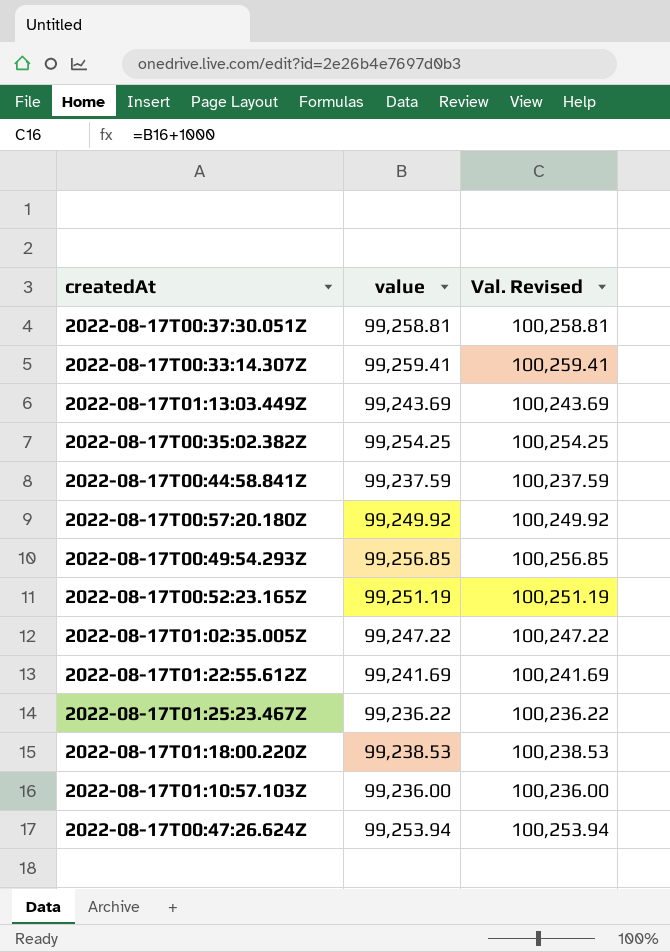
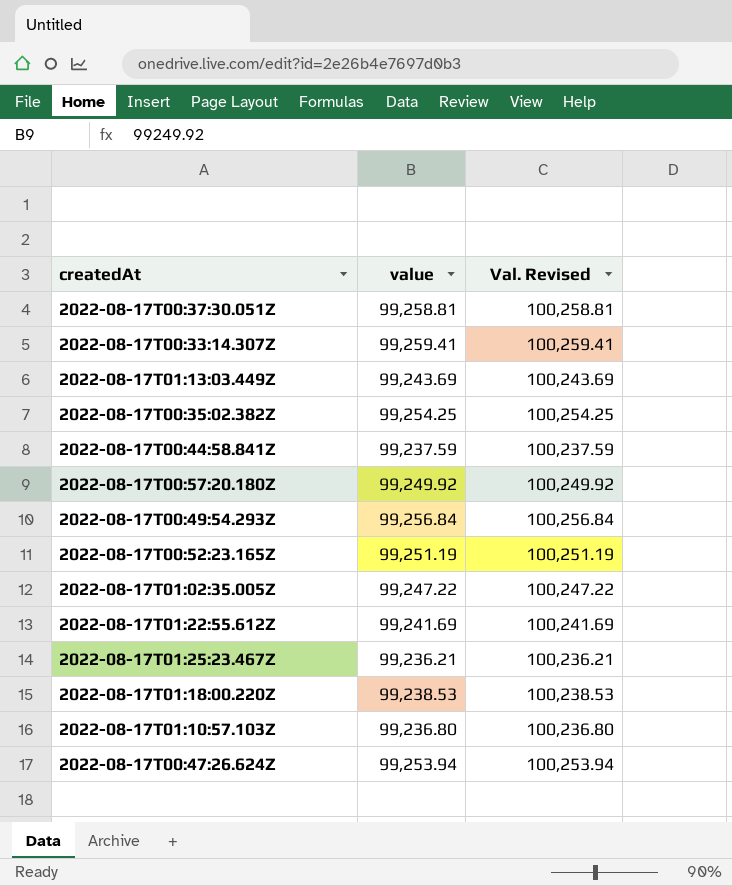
2022-08-17T00:49:54.293Z | value: 99,256.85 -> 99,256.84
2022-08-17T00:49:54.293Z | Val. Revised: 100,256.85 -> 100,256.84
2022-08-17T01:25:23.467Z | value: 99,236.22 -> 99,236.21
2022-08-17T01:25:23.467Z | Val. Revised: 100,236.22 -> 100,236.21
2022-08-17T01:10:57.103Z | value: 99,236.00 -> 99,236.80
2022-08-17T01:10:57.103Z | Val. Revised: 100,236.00 -> 100,236.80

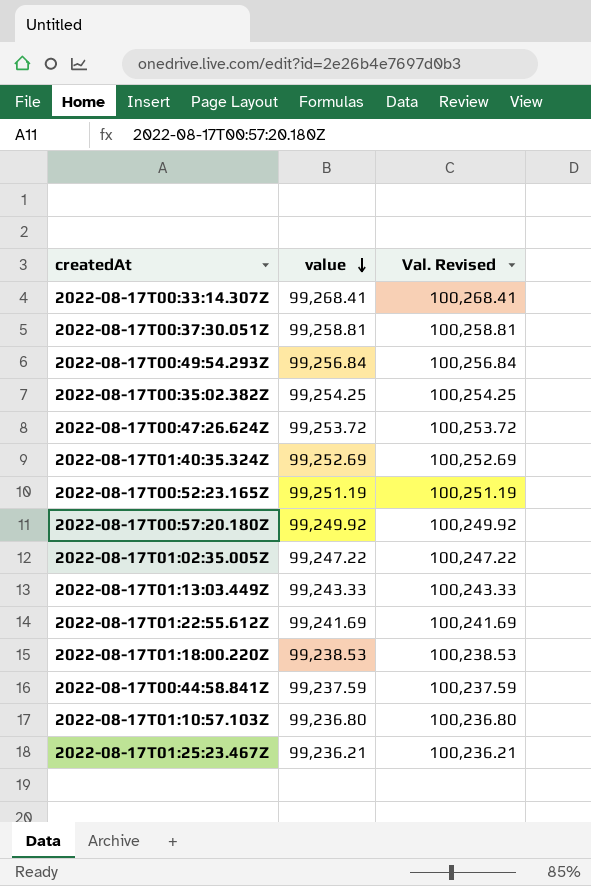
row order: none -> value descending
2022-08-17T00:33:14.307Z | value: 99,259.41 -> 99,268.41
2022-08-17T00:33:14.307Z | Val. Revised: 100,259.41 -> 100,268.41
2022-08-17T00:47:26.624Z | value: 99,253.94 -> 99,253.72
2022-08-17T00:47:26.624Z | Val. Revised: 100,253.94 -> 100,253.72
row 2022-08-17T01:40:35.324Z: none -> 99,252.69 | 100,252.69
2022-08-17T01:13:03.449Z | value: 99,243.69 -> 99,243.33
2022-08-17T01:13:03.449Z | Val. Revised: 100,243.69 -> 100,243.33

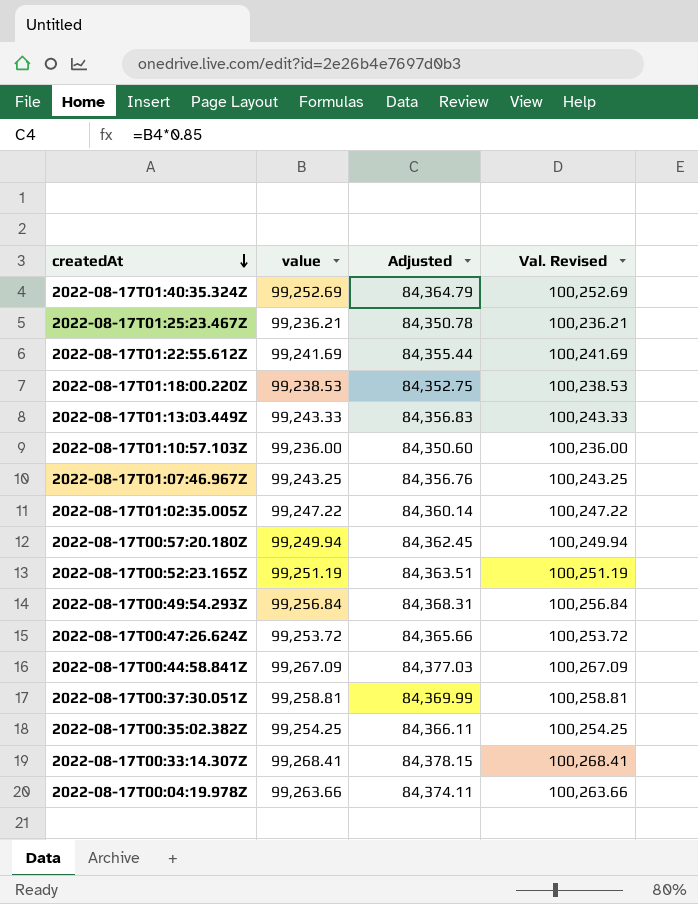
row order: value descending -> createdAt descending
column Adjusted | formula: none -> [value] * 0.85
2022-08-17T01:10:57.103Z | value: 99,236.80 -> 99,236.00
2022-08-17T01:10:57.103Z | Val. Revised: 100,236.80 -> 100,236.00
row 2022-08-17T01:07:46.967Z: none -> 99,243.25 | 84,356.76 | 100,243.25
2022-08-17T00:57:20.180Z | value: 99,249.92 -> 99,249.94
2022-08-17T00:57:20.180Z | Val. Revised: 100,249.92 -> 100,249.94
2022-08-17T00:44:58.841Z | value: 99,237.59 -> 99,267.09
2022-08-17T00:44:58.841Z | Val. Revised: 100,237.59 -> 100,267.09
row 2022-08-17T00:04:19.978Z: none -> 99,263.66 | 84,374.11 | 100,263.66

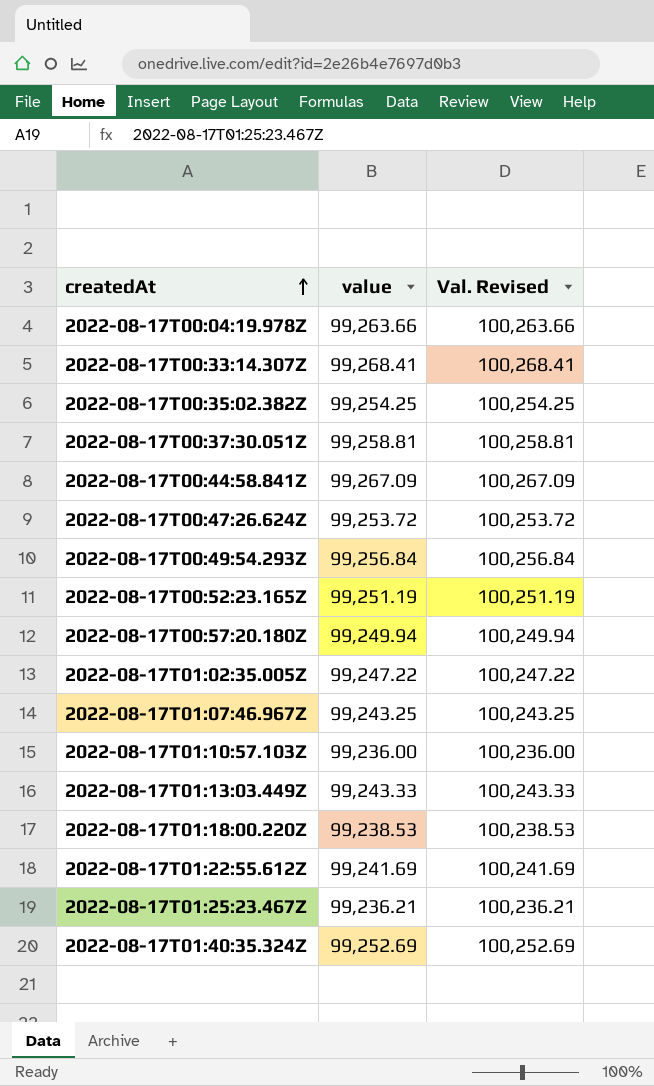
row order: createdAt descending -> createdAt ascending
column Adjusted | formula: [value] * 0.85 -> none

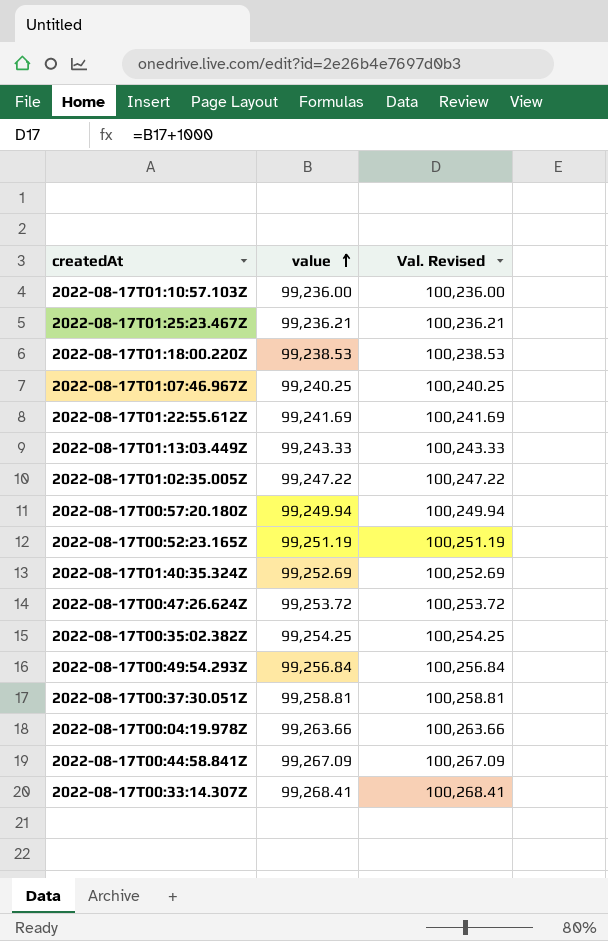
row order: createdAt ascending -> value ascending
2022-08-17T01:07:46.967Z | value: 99,243.25 -> 99,240.25
2022-08-17T01:07:46.967Z | Val. Revised: 100,243.25 -> 100,240.25

